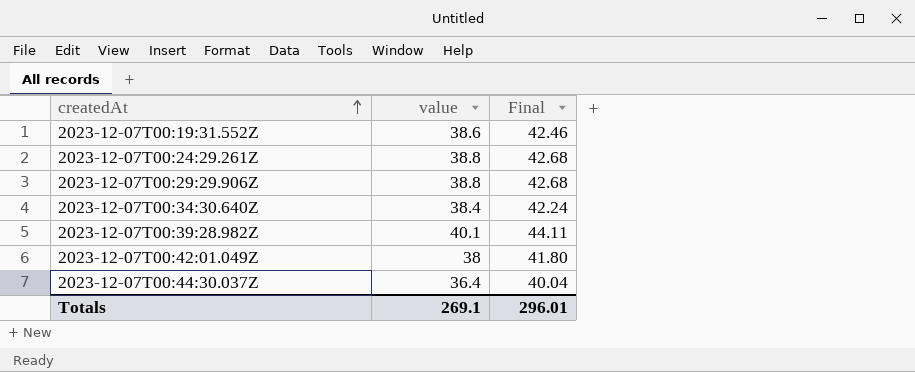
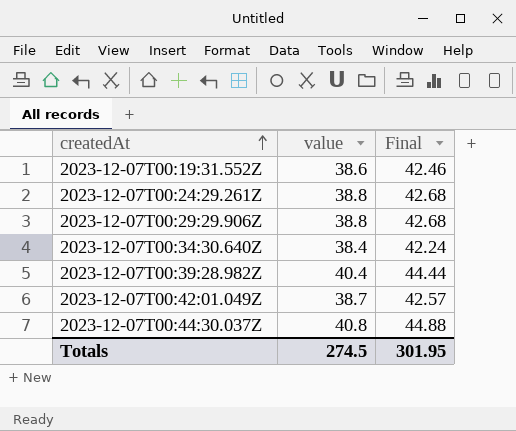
2023-12-07T00:39:28.982Z | value: 40.1 -> 40.4
2023-12-07T00:39:28.982Z | Final: 44.11 -> 44.44
2023-12-07T00:42:01.049Z | value: 38 -> 38.7
2023-12-07T00:42:01.049Z | Final: 41.80 -> 42.57
2023-12-07T00:44:30.037Z | value: 36.4 -> 40.8
2023-12-07T00:44:30.037Z | Final: 40.04 -> 44.88
Totals | value: 269.1 -> 274.5
Totals | Final: 296.01 -> 301.95

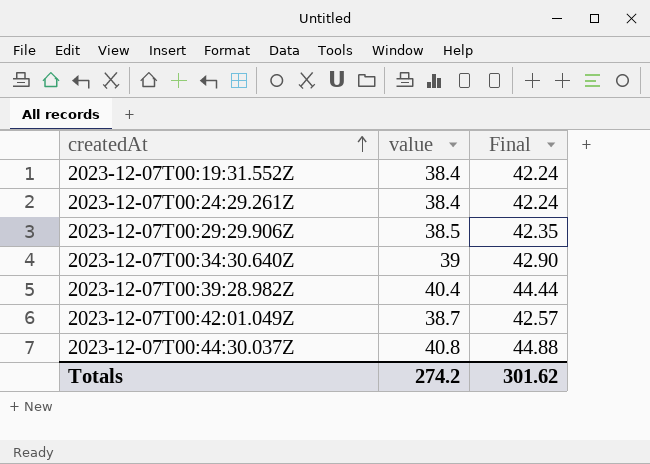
2023-12-07T00:19:31.552Z | value: 38.6 -> 38.4
2023-12-07T00:19:31.552Z | Final: 42.46 -> 42.24
2023-12-07T00:24:29.261Z | value: 38.8 -> 38.4
2023-12-07T00:24:29.261Z | Final: 42.68 -> 42.24
2023-12-07T00:29:29.906Z | value: 38.8 -> 38.5
2023-12-07T00:29:29.906Z | Final: 42.68 -> 42.35
2023-12-07T00:34:30.640Z | value: 38.4 -> 39
2023-12-07T00:34:30.640Z | Final: 42.24 -> 42.90
Totals | value: 274.5 -> 274.2
Totals | Final: 301.95 -> 301.62

